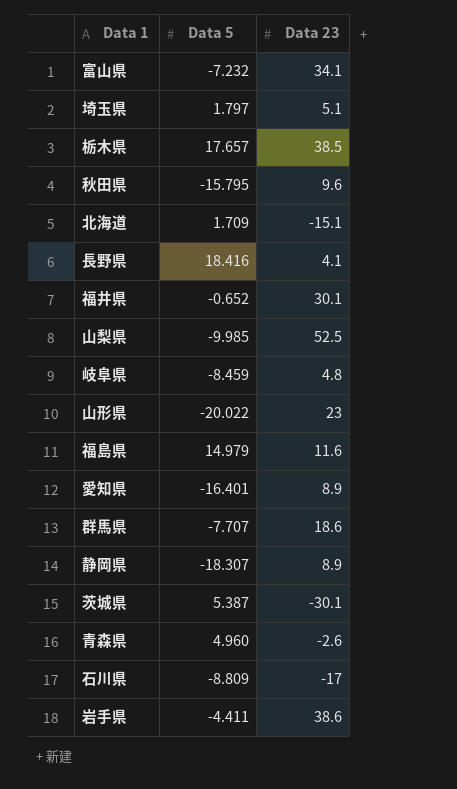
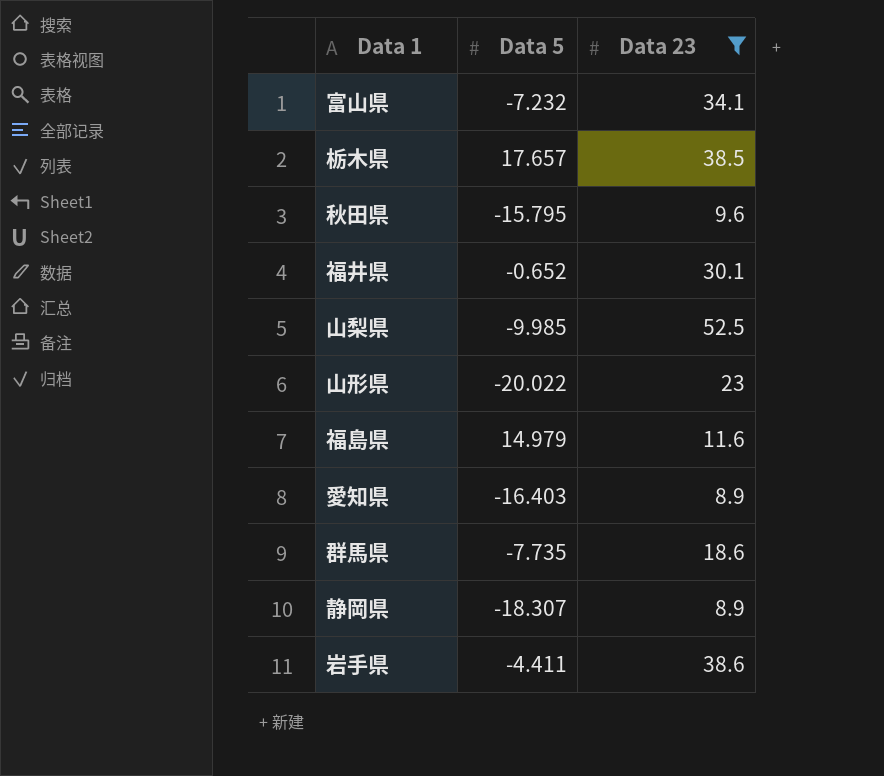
filter: none -> Data 23 >= 8.9
愛知県 | Data 5: -16.401 -> -16.403
群馬県 | Data 5: -7.707 -> -7.735

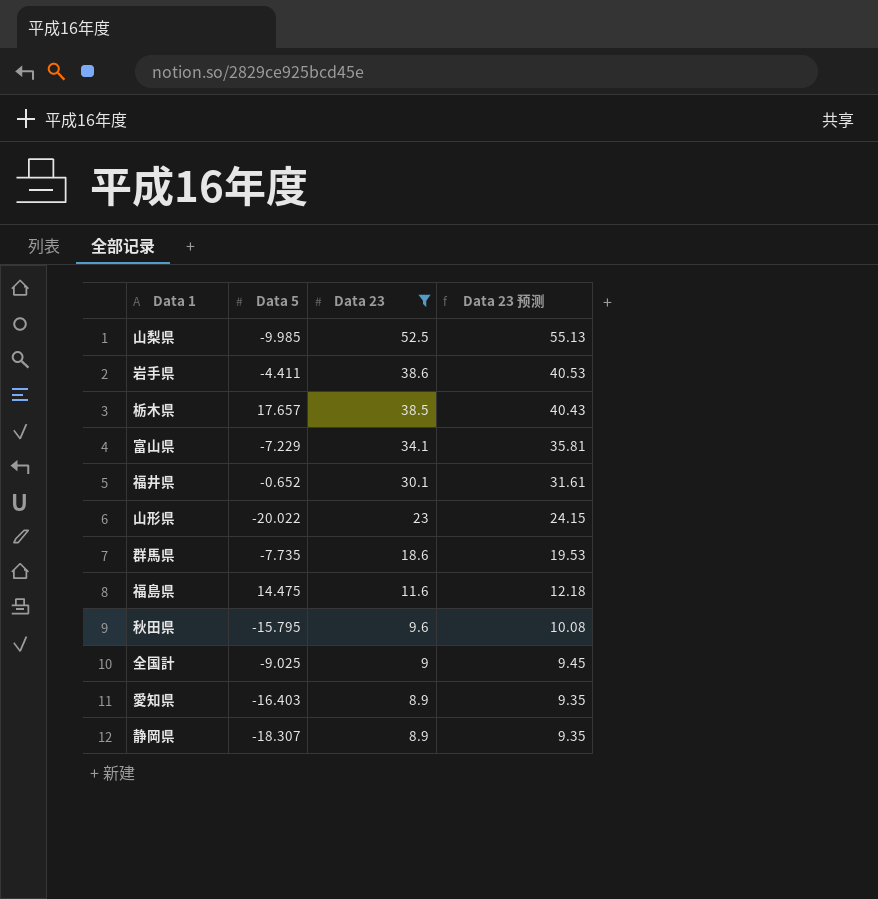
row order: none -> Data 23 descending
column Data 23 预测 | formula: none -> [Data 23] * 1.05
富山県 | Data 5: -7.232 -> -7.229
福島県 | Data 5: 14.979 -> 14.475
row 全国計: none -> -9.025 | 9 | 9.45

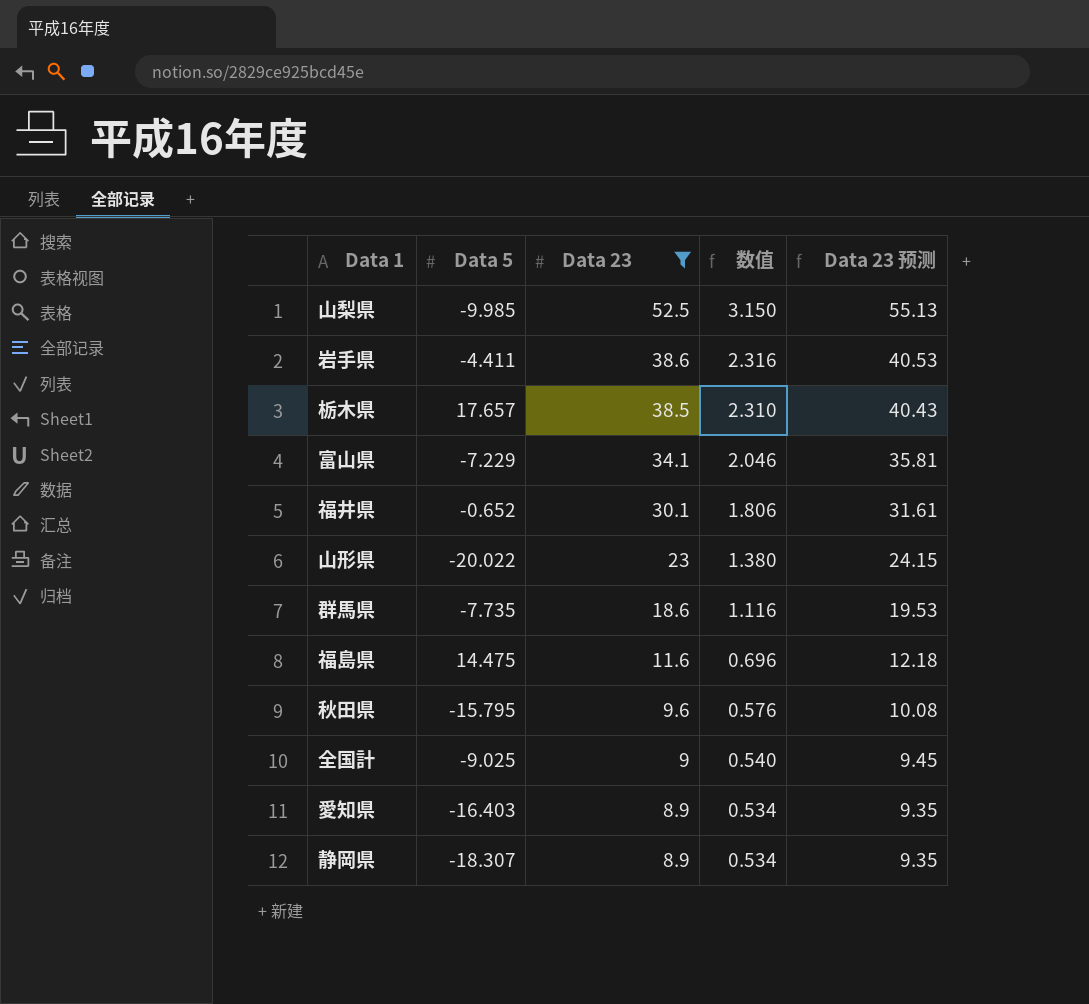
column 数值 | formula: none -> [Data 23] * 0.06

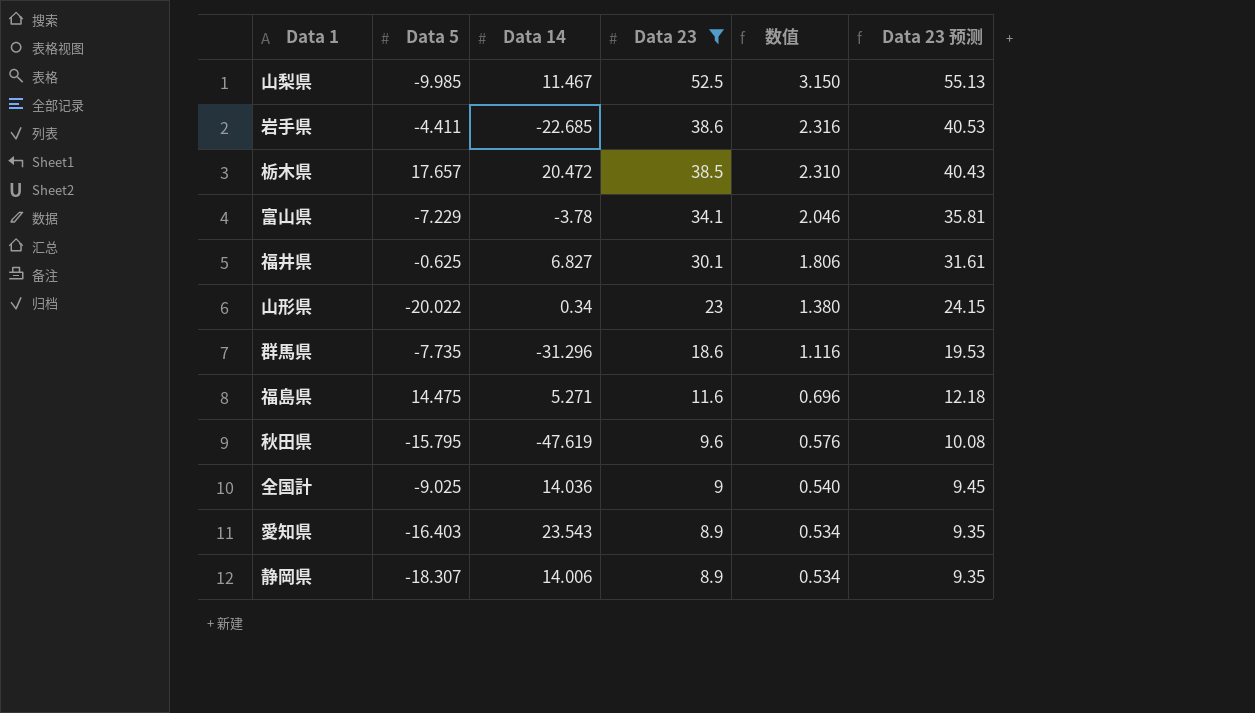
column Data 14 | position: none -> 3
福井県 | Data 5: -0.652 -> -0.625

